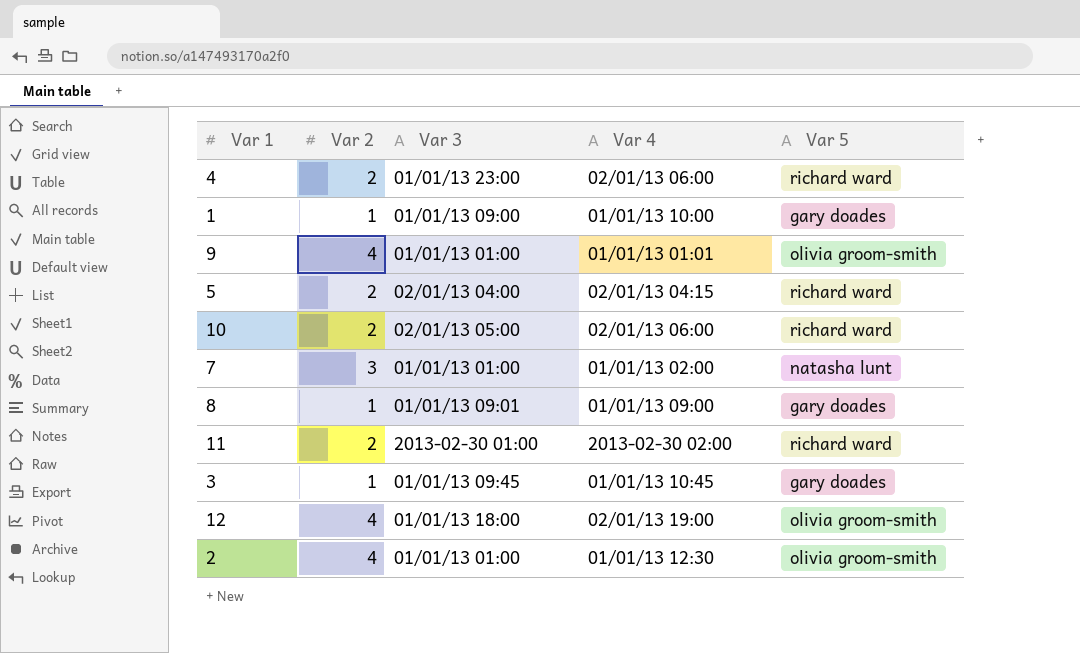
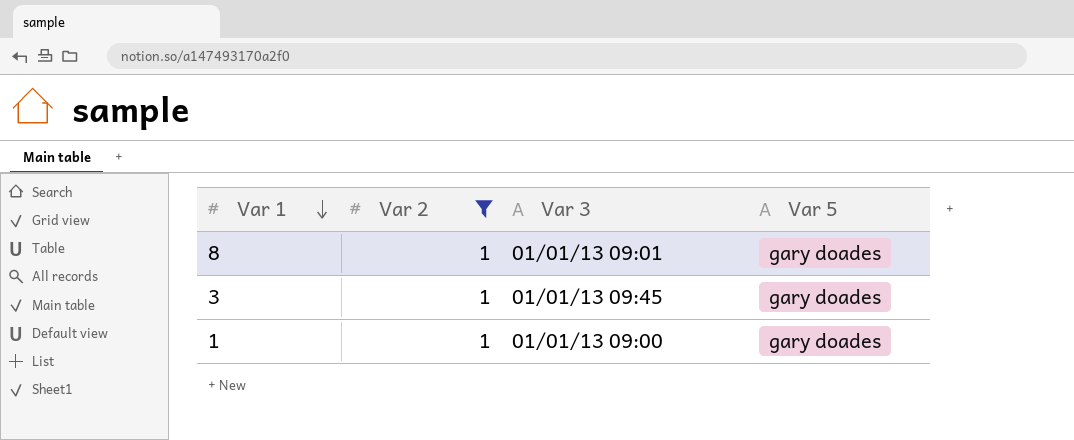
filter: none -> Var 2 = 1
row order: none -> Var 1 descending
column Var 4 | position: 4 -> none

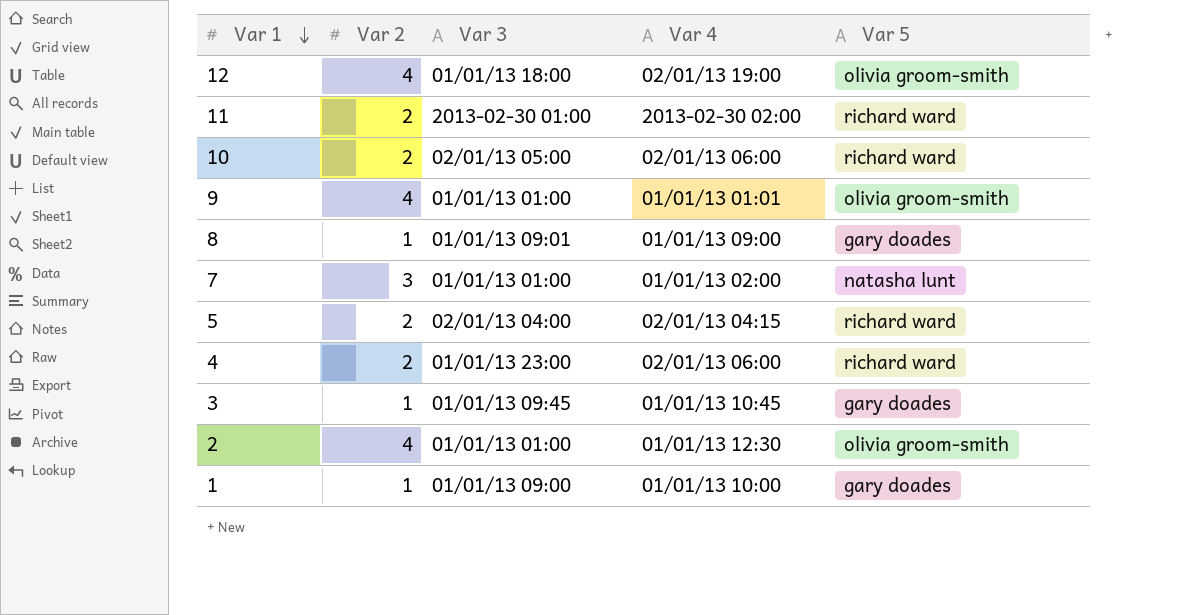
filter: Var 2 = 1 -> none
column Var 4 | position: none -> 4

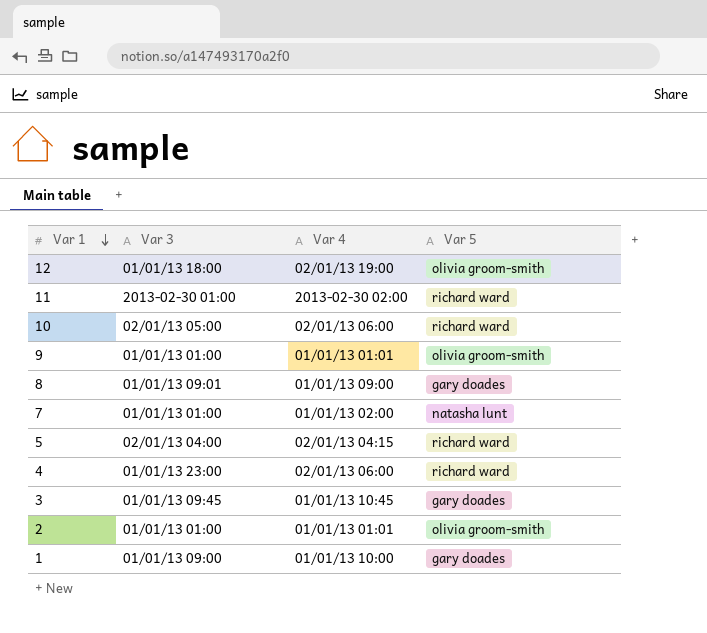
column Var 2 | position: 2 -> none
2 | Var 4: 01/01/13 12:30 -> 01/01/13 01:01

